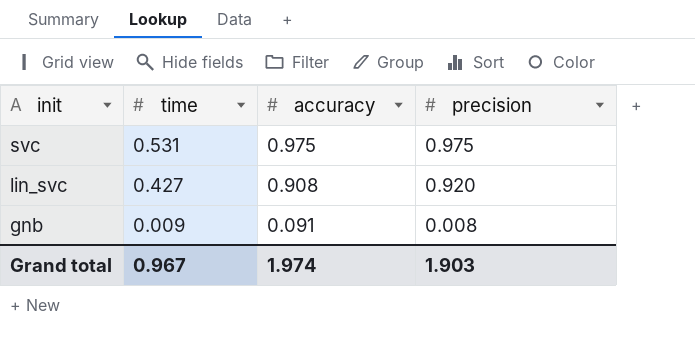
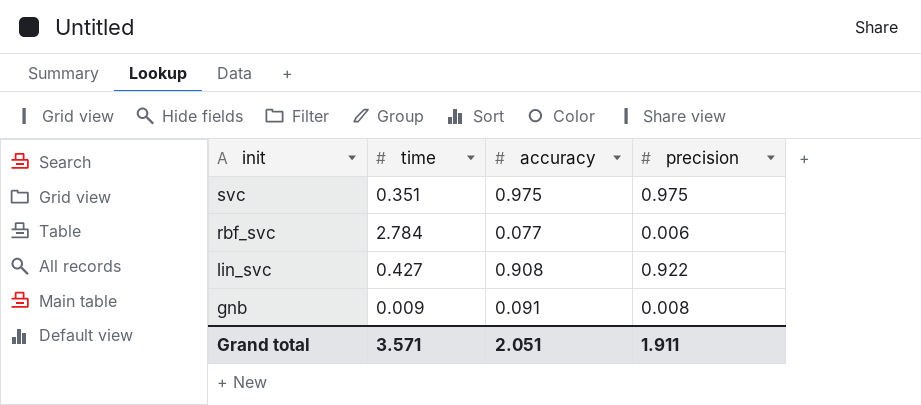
svc | time: 0.531 -> 0.351
row rbf_svc: none -> 2.784 | 0.077 | 0.006
lin_svc | precision: 0.920 -> 0.922
Grand total | time: 0.967 -> 3.571
Grand total | accuracy: 1.974 -> 2.051
Grand total | precision: 1.903 -> 1.911

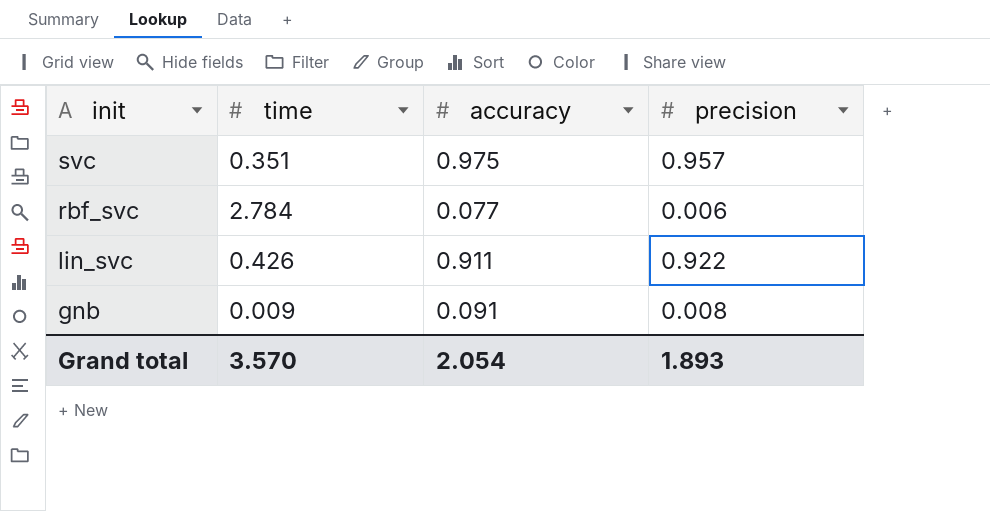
svc | precision: 0.975 -> 0.957
lin_svc | time: 0.427 -> 0.426
lin_svc | accuracy: 0.908 -> 0.911
Grand total | time: 3.571 -> 3.570
Grand total | accuracy: 2.051 -> 2.054
Grand total | precision: 1.911 -> 1.893

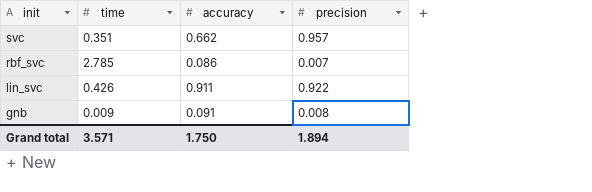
svc | accuracy: 0.975 -> 0.662
rbf_svc | time: 2.784 -> 2.785
rbf_svc | accuracy: 0.077 -> 0.086
rbf_svc | precision: 0.006 -> 0.007
Grand total | time: 3.570 -> 3.571
Grand total | accuracy: 2.054 -> 1.750
Grand total | precision: 1.893 -> 1.894

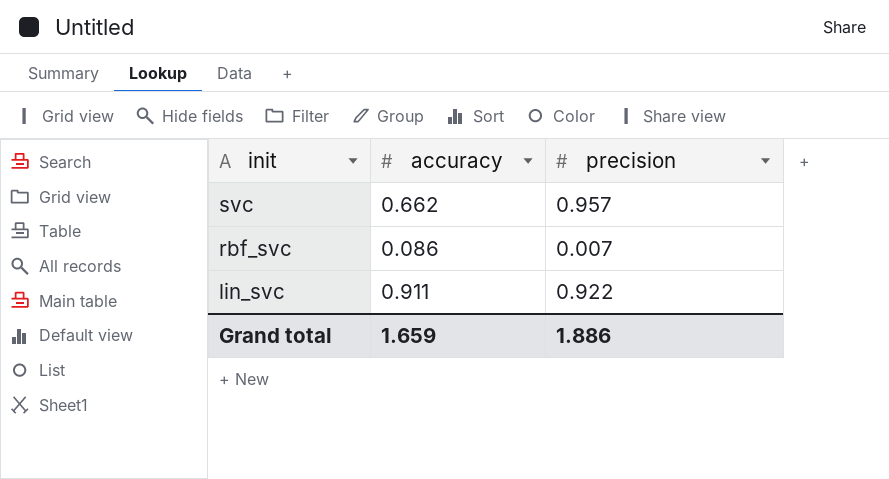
column time | position: 2 -> none
row gnb: 0.009 | 0.091 | 0.008 -> none
Grand total | accuracy: 1.750 -> 1.659
Grand total | precision: 1.894 -> 1.886

